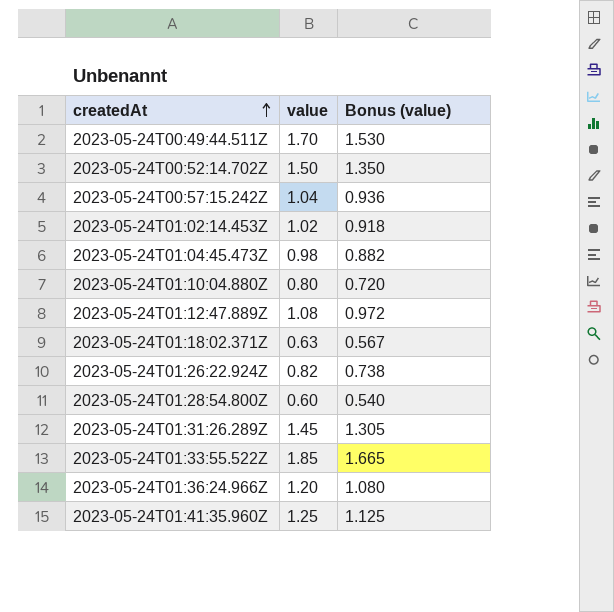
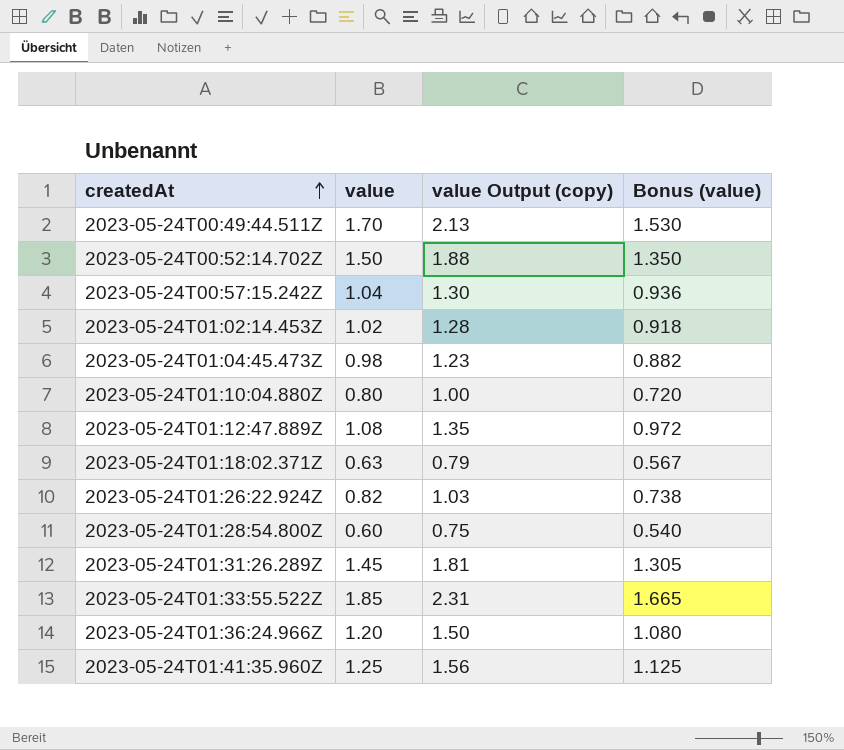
column value Output (copy) | formula: none -> [value] * 1.25

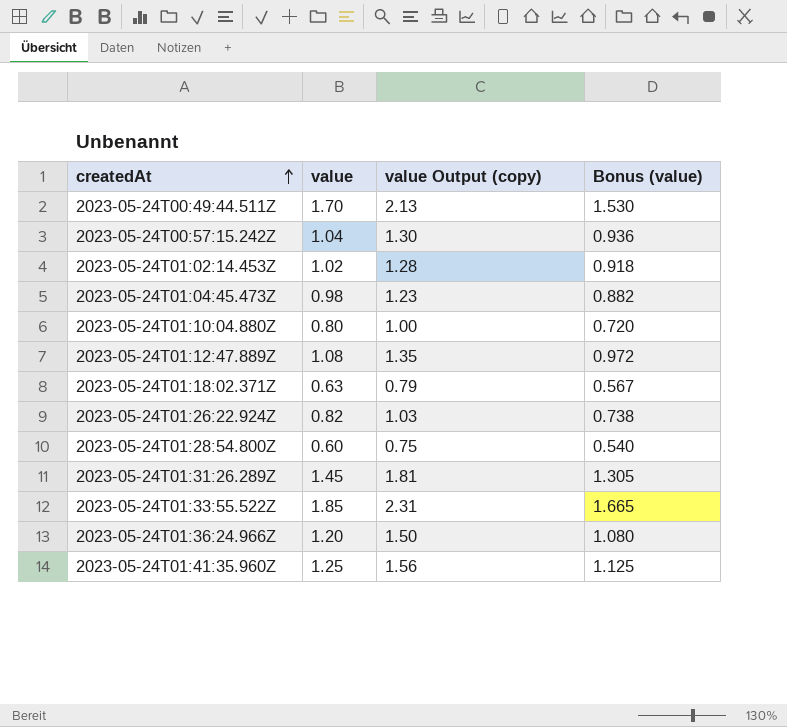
row 2023-05-24T00:52:14.702Z: 1.50 | 1.88 | 1.350 -> none

